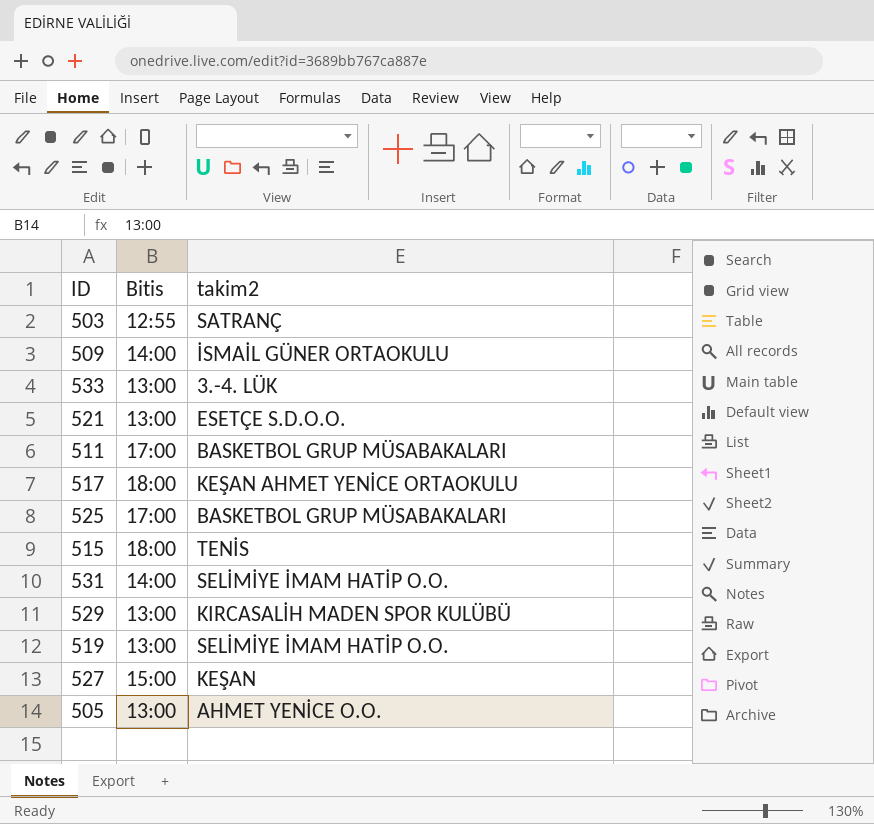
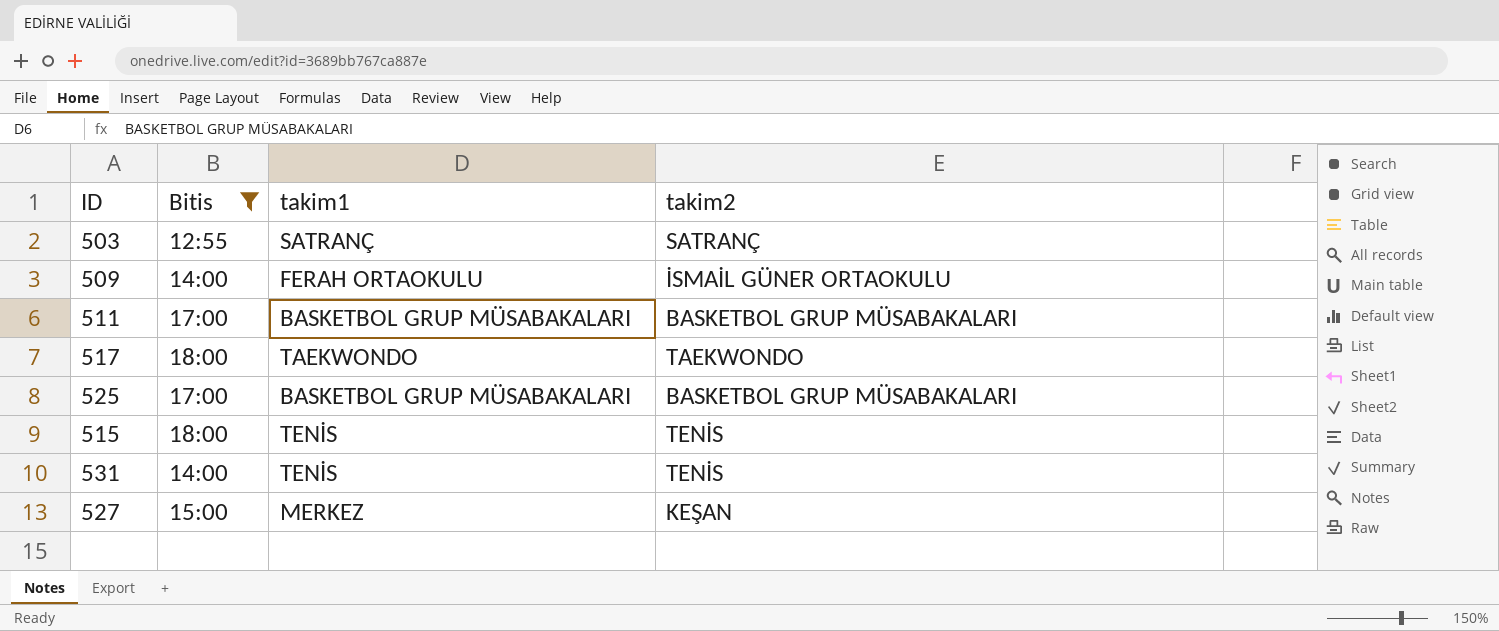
filter: none -> Bitis != 13:00
column takim1 | position: none -> 3
517 | takim2: KEŞAN AHMET YENİCE ORTAOKULU -> TAEKWONDO
531 | takim2: SELİMİYE İMAM HATİP O.O. -> TENİS

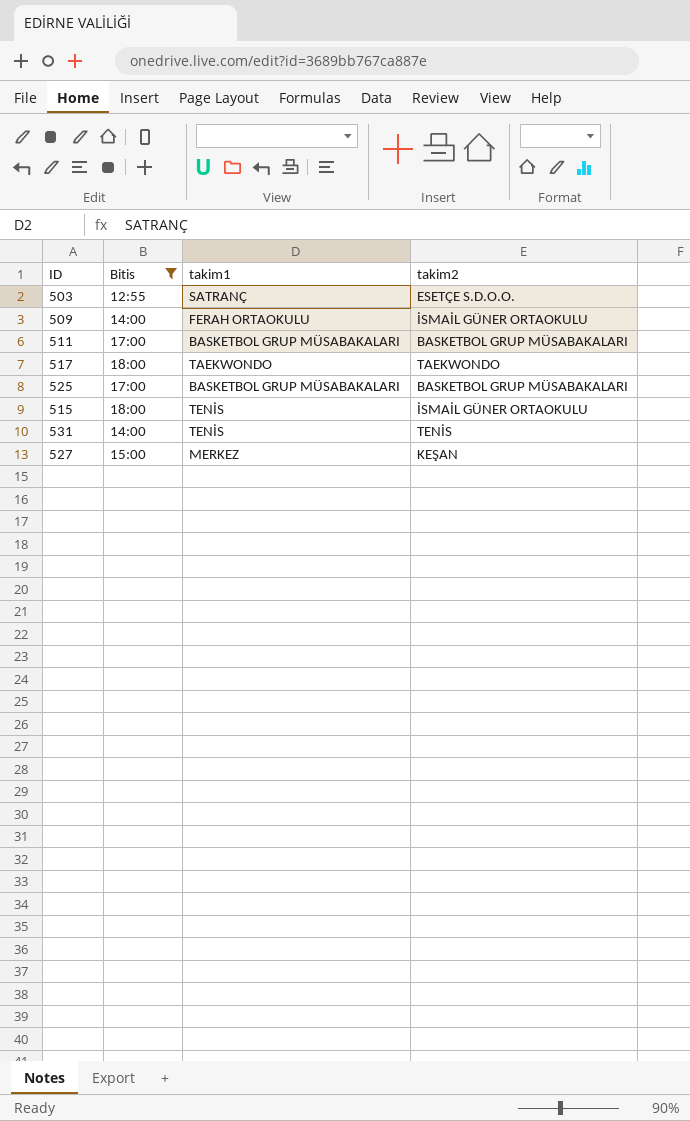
503 | takim2: SATRANÇ -> ESETÇE S.D.O.O.
515 | takim2: TENİS -> İSMAİL GÜNER ORTAOKULU

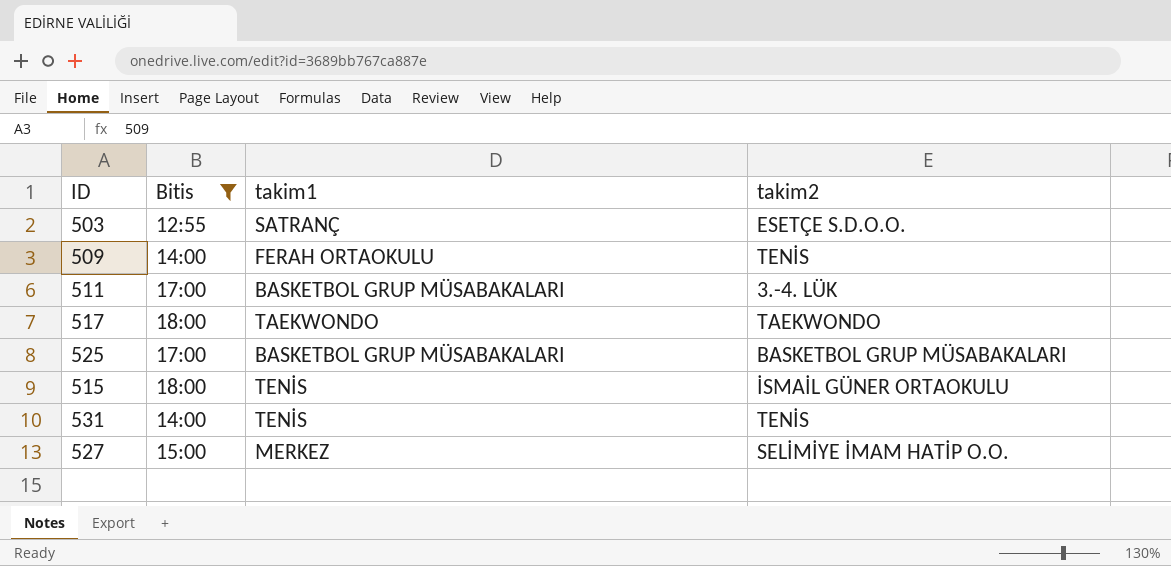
509 | takim2: İSMAİL GÜNER ORTAOKULU -> TENİS
511 | takim2: BASKETBOL GRUP MÜSABAKALARI -> 3.-4. LÜK
527 | takim2: KEŞAN -> SELİMİYE İMAM HATİP O.O.

